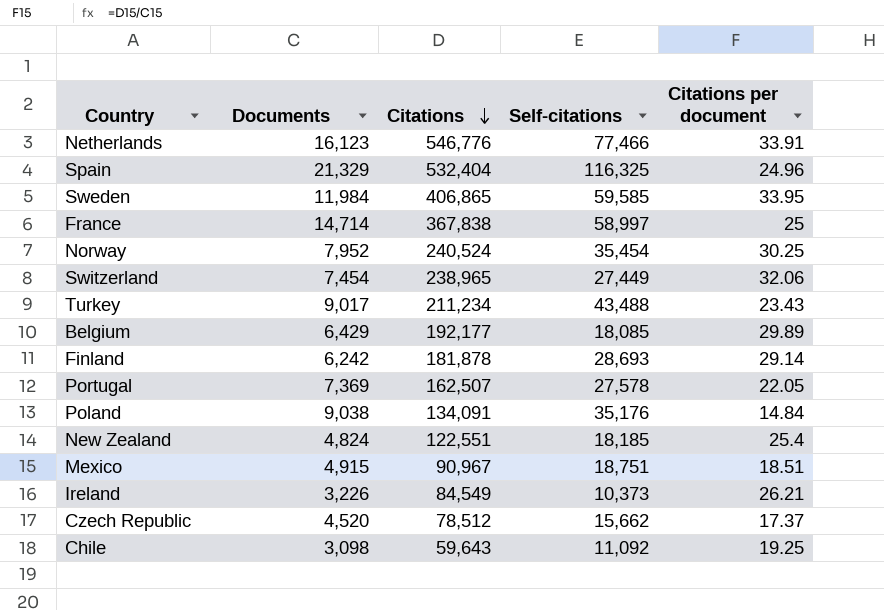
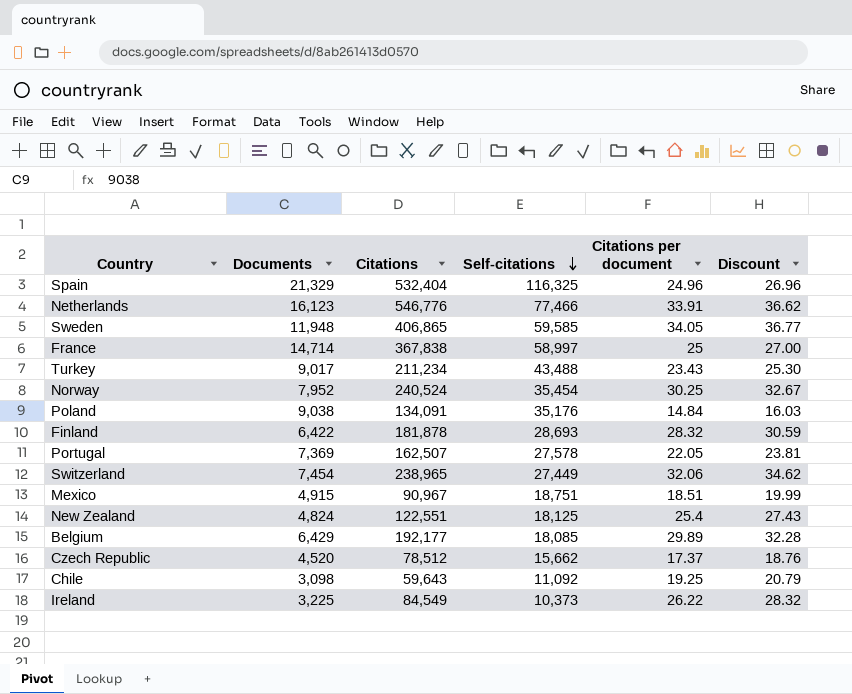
row order: Citations descending -> Self-citations descending
column Discount | formula: none -> [Citations per document] * 1.08
Sweden | Documents: 11,984 -> 11,948
Sweden | Citations per document: 33.95 -> 34.05
Finland | Documents: 6,242 -> 6,422
Finland | Citations per document: 29.14 -> 28.32
New Zealand | Self-citations: 18,185 -> 18,125
Ireland | Documents: 3,226 -> 3,225
Ireland | Citations per document: 26.21 -> 26.22

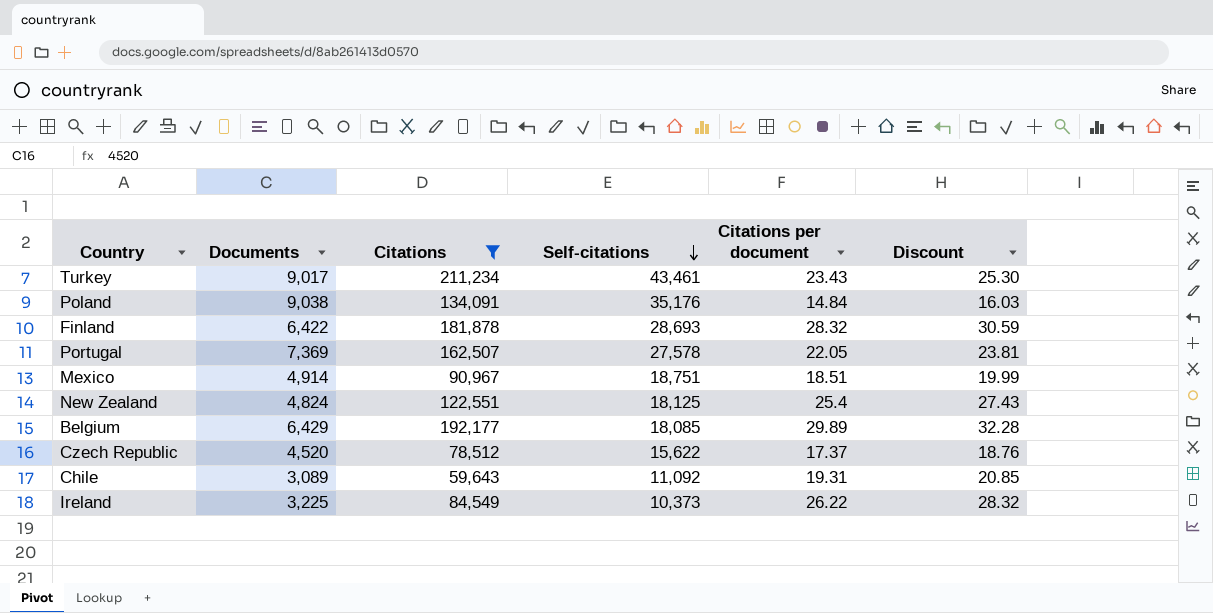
filter: none -> Citations <= 211,234
Turkey | Self-citations: 43,488 -> 43,461
Mexico | Documents: 4,915 -> 4,914
Czech Republic | Self-citations: 15,662 -> 15,622
Chile | Documents: 3,098 -> 3,089
Chile | Citations per document: 19.25 -> 19.31
Chile | Discount: 20.79 -> 20.85

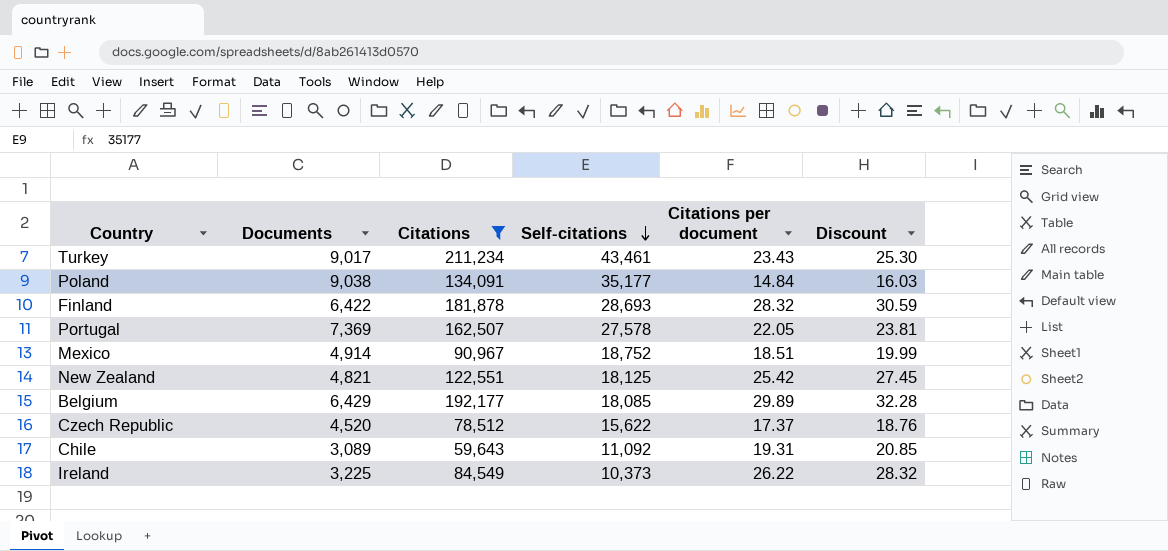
Poland | Self-citations: 35,176 -> 35,177
Mexico | Self-citations: 18,751 -> 18,752
New Zealand | Documents: 4,824 -> 4,821
New Zealand | Citations per document: 25.4 -> 25.42
New Zealand | Discount: 27.43 -> 27.45

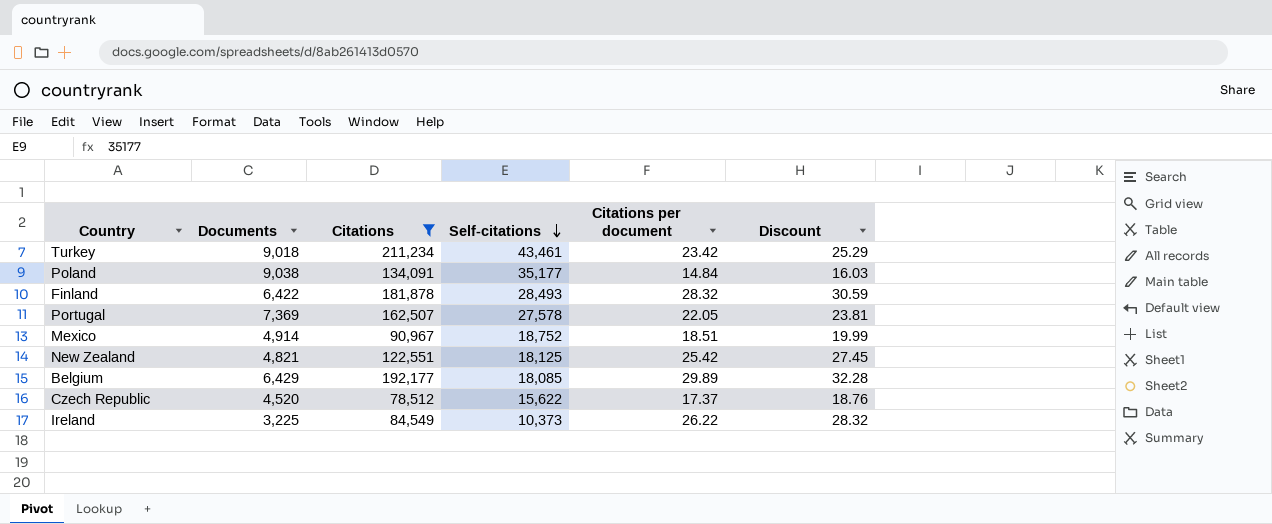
row Chile: 3,089 | 59,643 | 11,092 | 19.31 | 20.85 -> none
Turkey | Documents: 9,017 -> 9,018
Turkey | Citations per document: 23.43 -> 23.42
Turkey | Discount: 25.30 -> 25.29
Finland | Self-citations: 28,693 -> 28,493

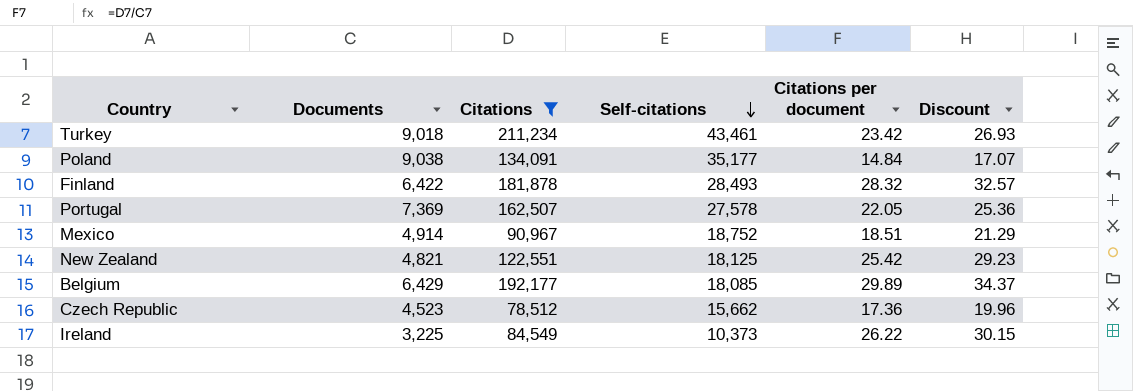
column Discount | formula: [Citations per document] * 1.08 -> [Citations per document] * 1.15
Czech Republic | Documents: 4,520 -> 4,523
Czech Republic | Self-citations: 15,622 -> 15,662
Czech Republic | Citations per document: 17.37 -> 17.36

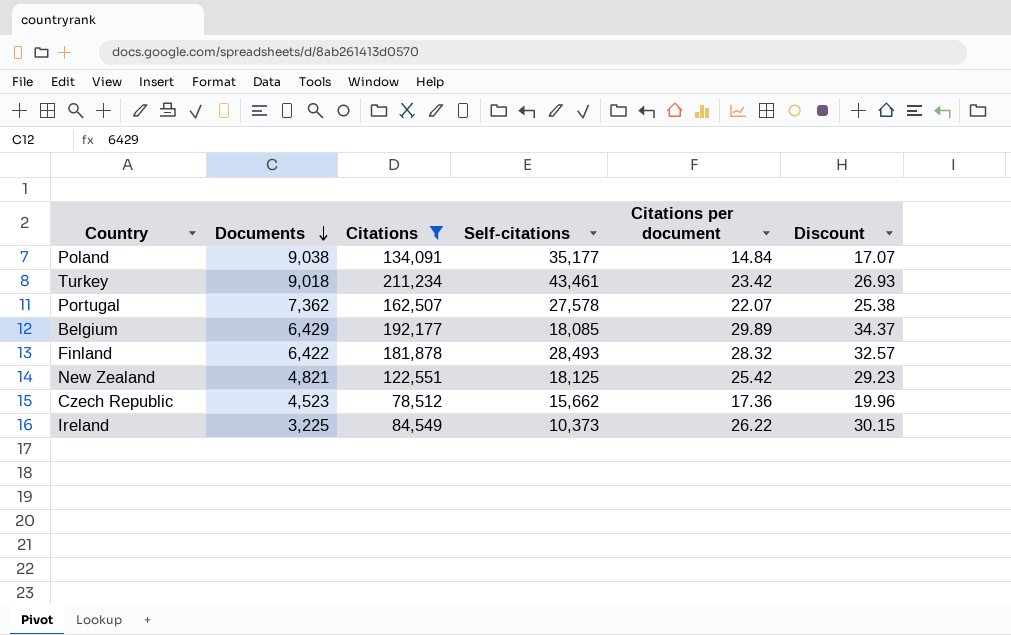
row order: Self-citations descending -> Documents descending
row Mexico: 4,914 | 90,967 | 18,752 | 18.51 | 21.29 -> none
Portugal | Documents: 7,369 -> 7,362
Portugal | Citations per document: 22.05 -> 22.07
Portugal | Discount: 25.36 -> 25.38

